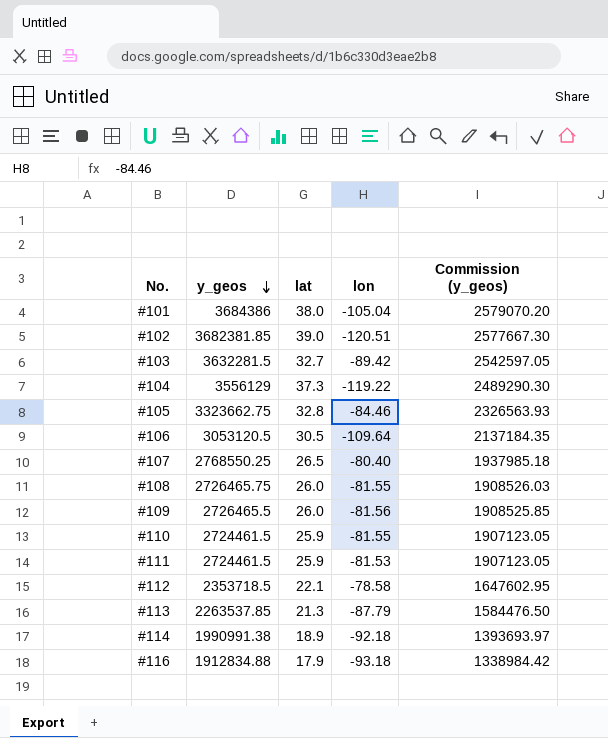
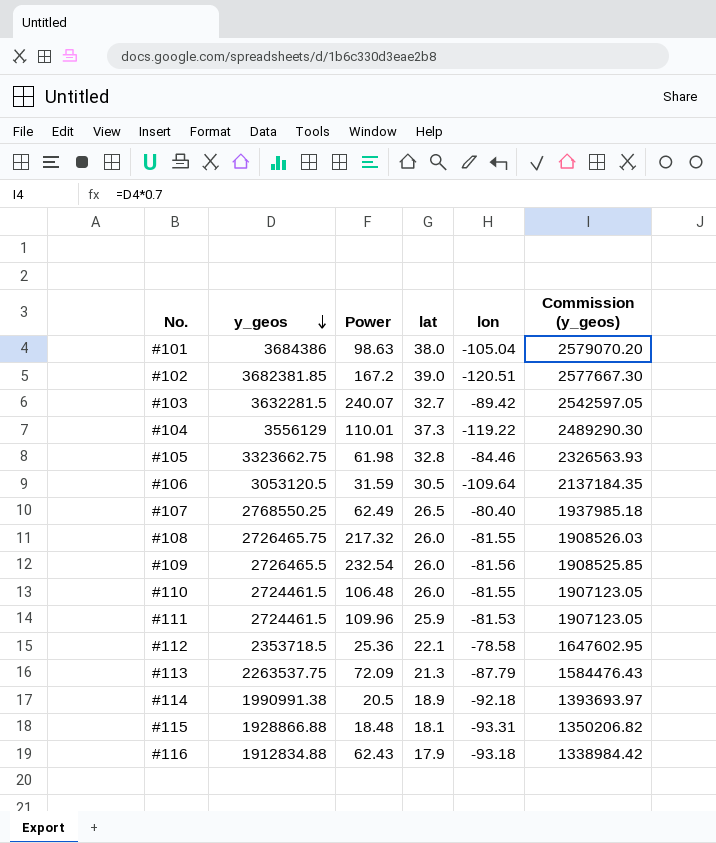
column Power | position: none -> 3
#110 | lat: 25.9 -> 26.0
#113 | y_geos: 2263537.85 -> 2263537.75
#113 | Commission (y_geos): 1584476.50 -> 1584476.43
row #115: none -> 1928866.88 | 18.48 | 18.1 | -93.31 | 1350206.82

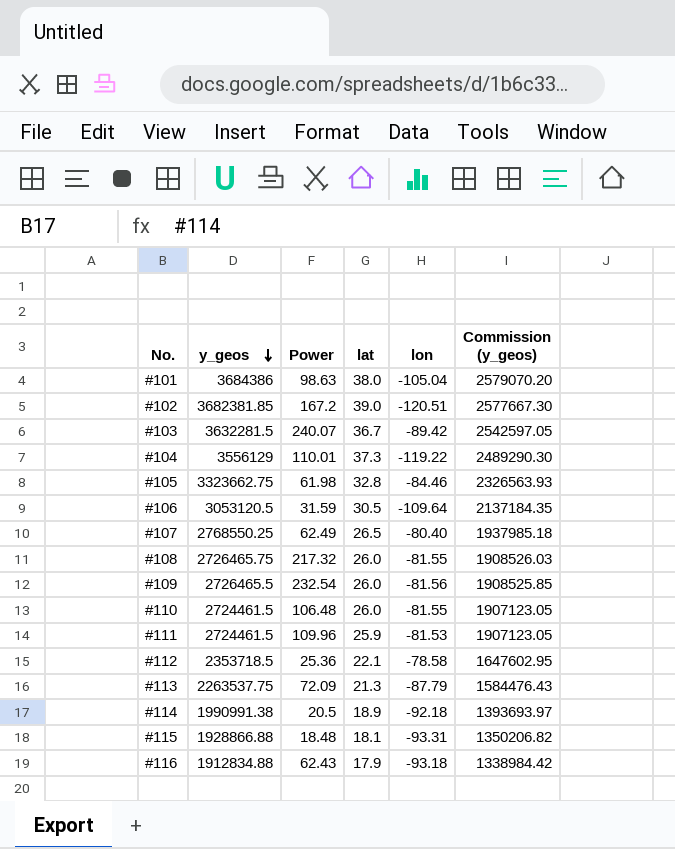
#103 | lat: 32.7 -> 36.7

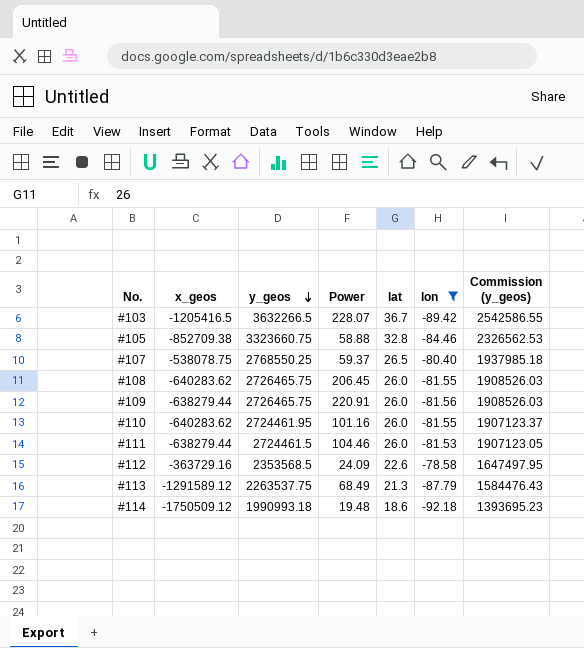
filter: none -> lon >= -92.18
column x_geos | position: none -> 2
#103 | y_geos: 3632281.5 -> 3632266.5
#103 | Power: 240.07 -> 228.07
#103 | Commission (y_geos): 2542597.05 -> 2542586.55
#105 | y_geos: 3323662.75 -> 3323660.75
#105 | Power: 61.98 -> 58.88
#105 | Commission (y_geos): 2326563.93 -> 2326562.53
#107 | Power: 62.49 -> 59.37
#108 | Power: 217.32 -> 206.45
#109 | y_geos: 2726465.5 -> 2726465.75
#109 | Power: 232.54 -> 220.91
#109 | Commission (y_geos): 1908525.85 -> 1908526.03
#110 | y_geos: 2724461.5 -> 2724461.95
#110 | Power: 106.48 -> 101.16
#110 | Commission (y_geos): 1907123.05 -> 1907123.37
#111 | Power: 109.96 -> 104.46
#111 | lat: 25.9 -> 26.0
#112 | y_geos: 2353718.5 -> 2353568.5
#112 | Power: 25.36 -> 24.09
#112 | lat: 22.1 -> 22.6
#112 | Commission (y_geos): 1647602.95 -> 1647497.95
#113 | Power: 72.09 -> 68.49
#114 | y_geos: 1990991.38 -> 1990993.18
#114 | Power: 20.5 -> 19.48
#114 | lat: 18.9 -> 18.6
#114 | Commission (y_geos): 1393693.97 -> 1393695.23

